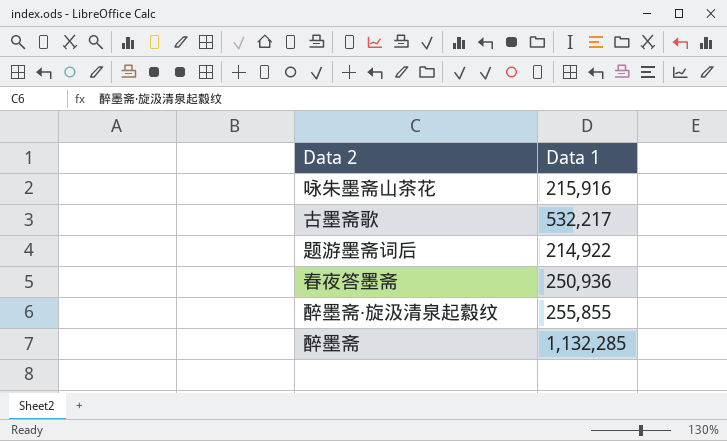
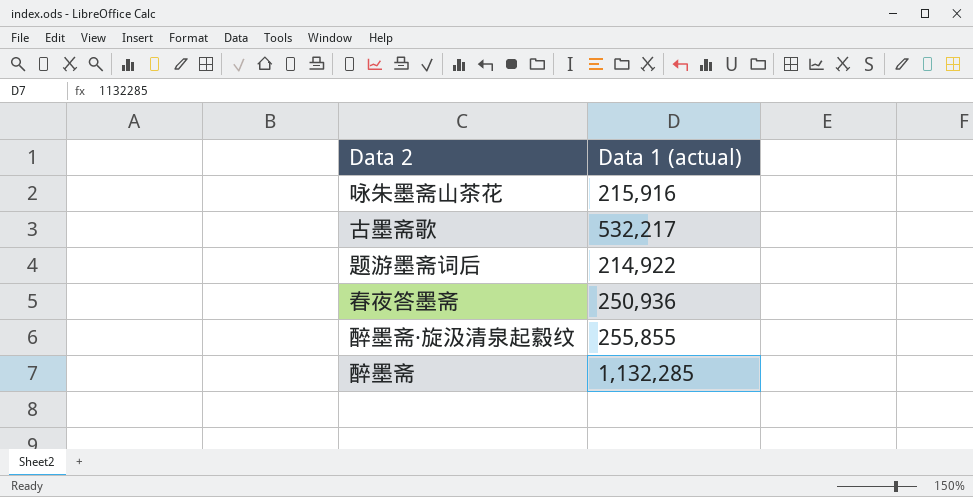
column name: Data 1 -> Data 1 (actual)

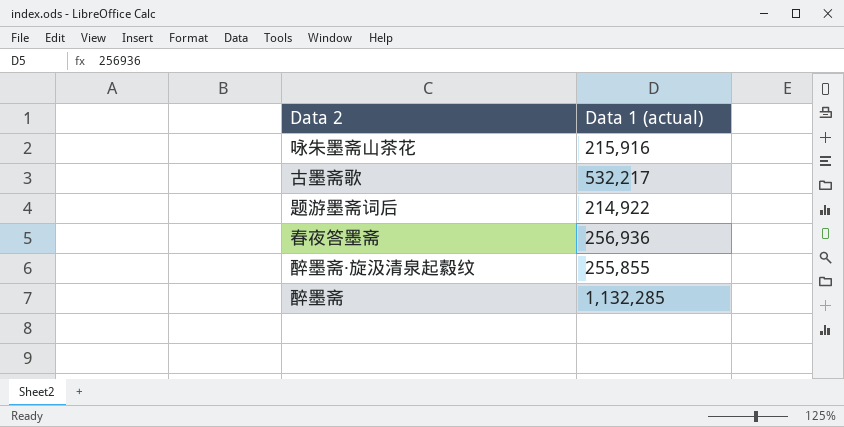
春夜答墨斋 | Data 1 (actual): 250,936 -> 256,936

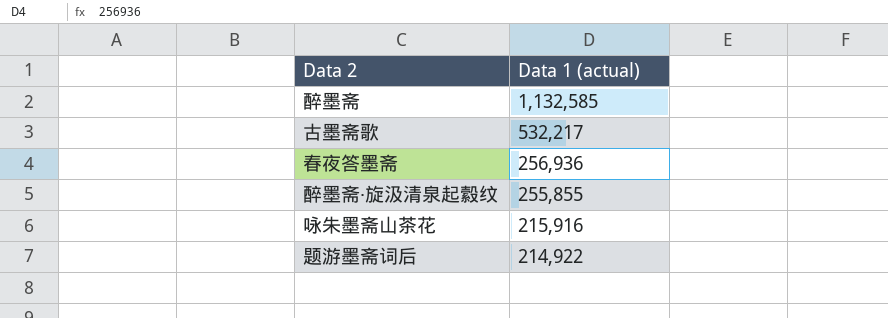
row order: none -> Data 1 (actual) descending
醉墨斋 | Data 1 (actual): 1,132,285 -> 1,132,585

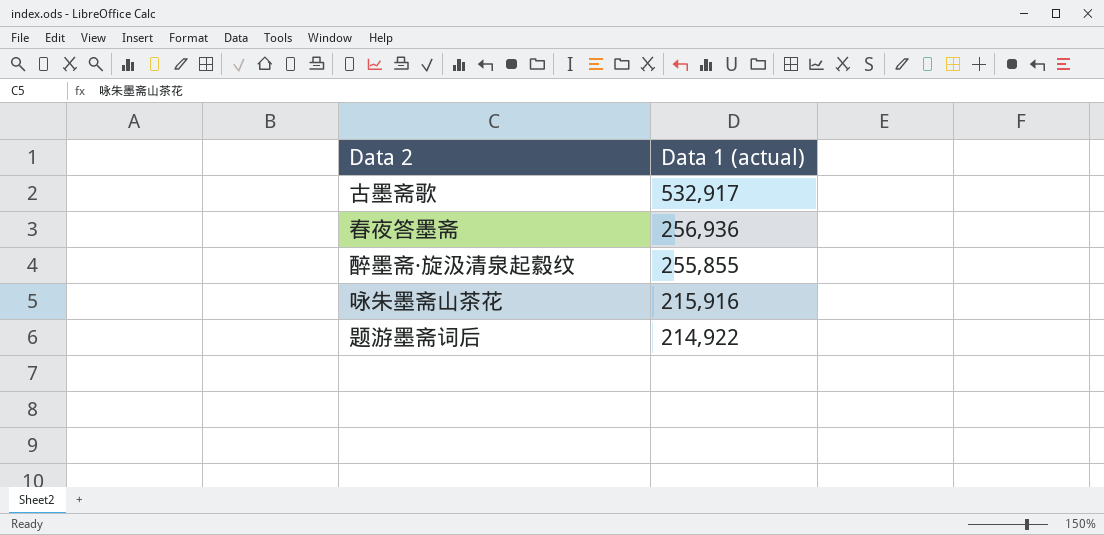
row 醉墨斋: 1,132,585 -> none
古墨斋歌 | Data 1 (actual): 532,217 -> 532,917

